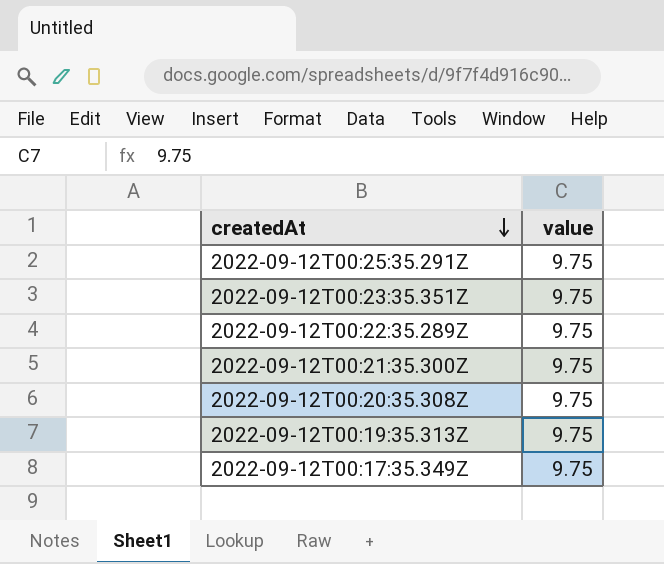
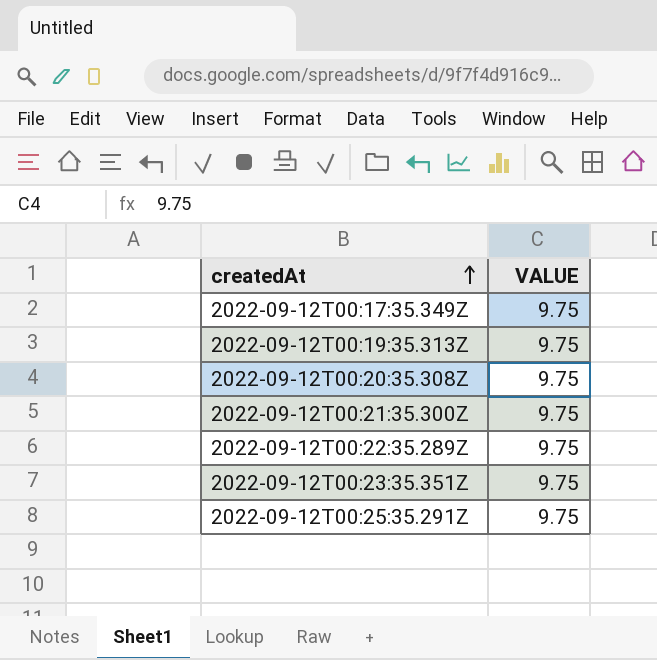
row order: createdAt descending -> createdAt ascending
column name: value -> VALUE

